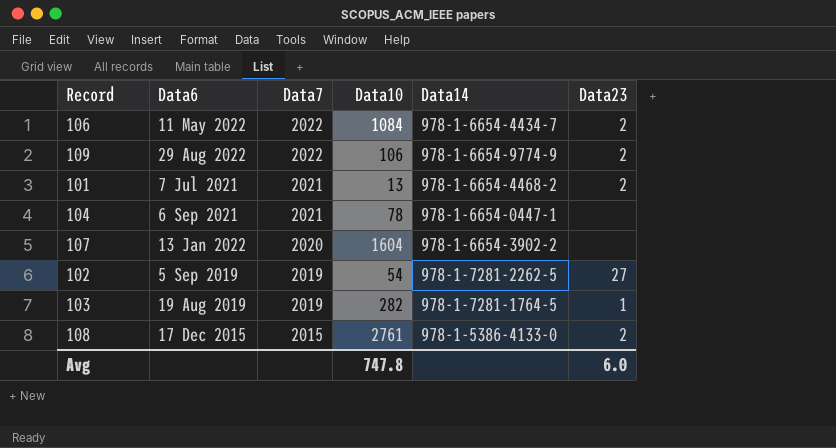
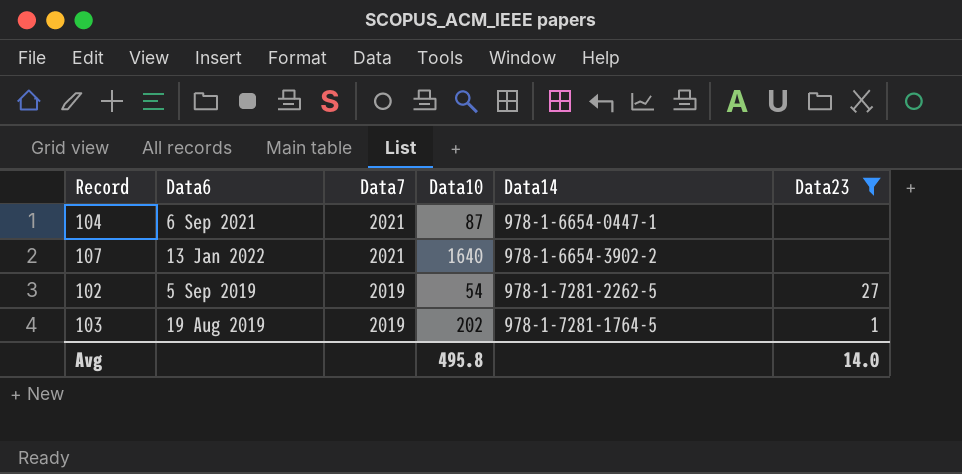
filter: none -> Data23 != 2
104 | Data10: 78 -> 87
107 | Data7: 2020 -> 2021
107 | Data10: 1604 -> 1640
103 | Data10: 282 -> 202
Avg | Data10: 747.8 -> 495.8
Avg | Data23: 6.0 -> 14.0

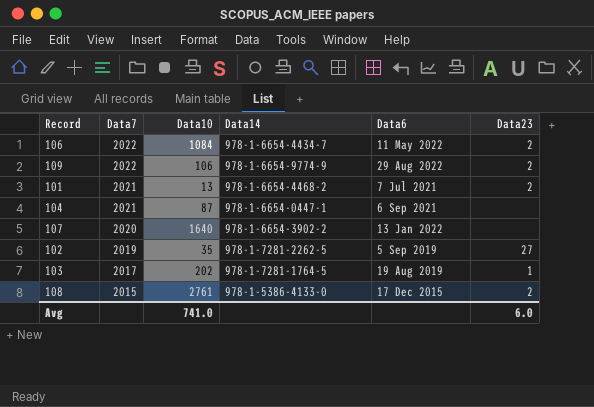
filter: Data23 != 2 -> none
column Data6 | position: 2 -> 5
107 | Data7: 2021 -> 2020
102 | Data10: 54 -> 35
103 | Data7: 2019 -> 2017
Avg | Data10: 495.8 -> 741.0
Avg | Data23: 14.0 -> 6.0

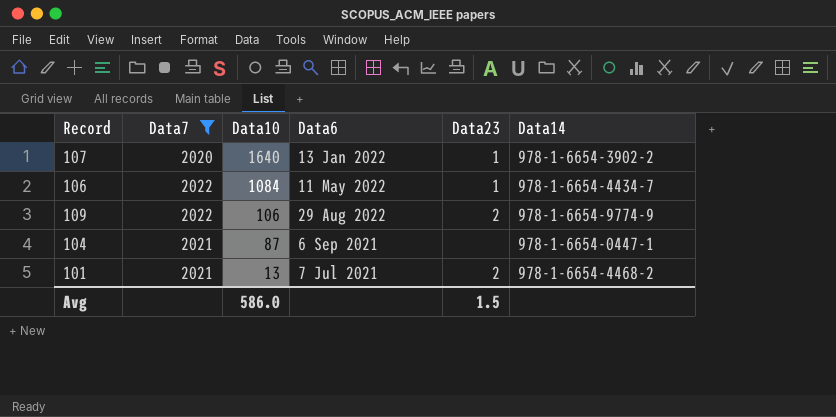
filter: none -> Data7 >= 2020
row order: Data7 descending -> Data10 descending
column Data14 | position: 4 -> 6
107 | Data23: none -> 1
106 | Data23: 2 -> 1
Avg | Data10: 741.0 -> 586.0
Avg | Data23: 6.0 -> 1.5

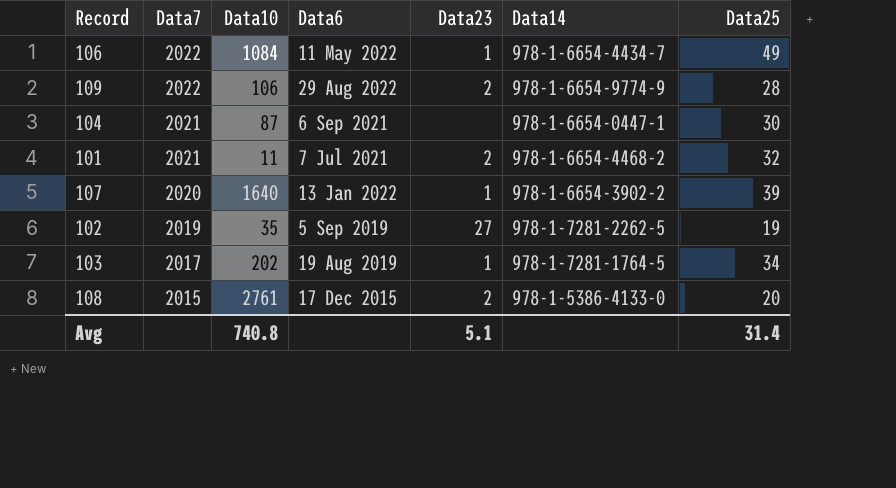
filter: Data7 >= 2020 -> none
row order: Data10 descending -> Data7 descending
column Data25 | position: none -> 7
101 | Data10: 13 -> 11
Avg | Data10: 586.0 -> 740.8
Avg | Data23: 1.5 -> 5.1

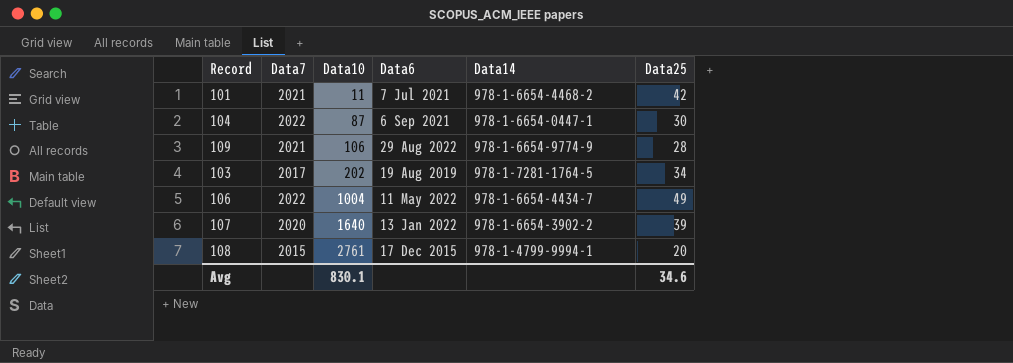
row order: Data7 descending -> Data10 ascending
column Data23 | position: 5 -> none
row 102: 2019 | 35 | 5 Sep 2019 | 27 | 978-1-7281-2262-5 | 19 -> none
101 | Data25: 32 -> 42
104 | Data7: 2021 -> 2022
109 | Data7: 2022 -> 2021
106 | Data10: 1084 -> 1004
108 | Data14: 978-1-5386-4133-0 -> 978-1-4799-9994-1
Avg | Data10: 740.8 -> 830.1
Avg | Data25: 31.4 -> 34.6

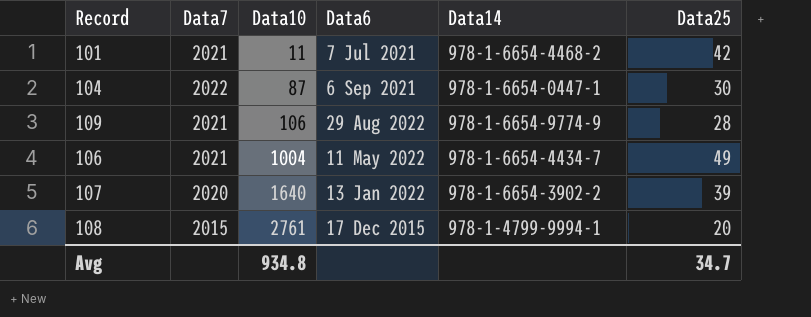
row 103: 2017 | 202 | 19 Aug 2019 | 978-1-7281-1764-5 | 34 -> none
106 | Data7: 2022 -> 2021
Avg | Data10: 830.1 -> 934.8
Avg | Data25: 34.6 -> 34.7

